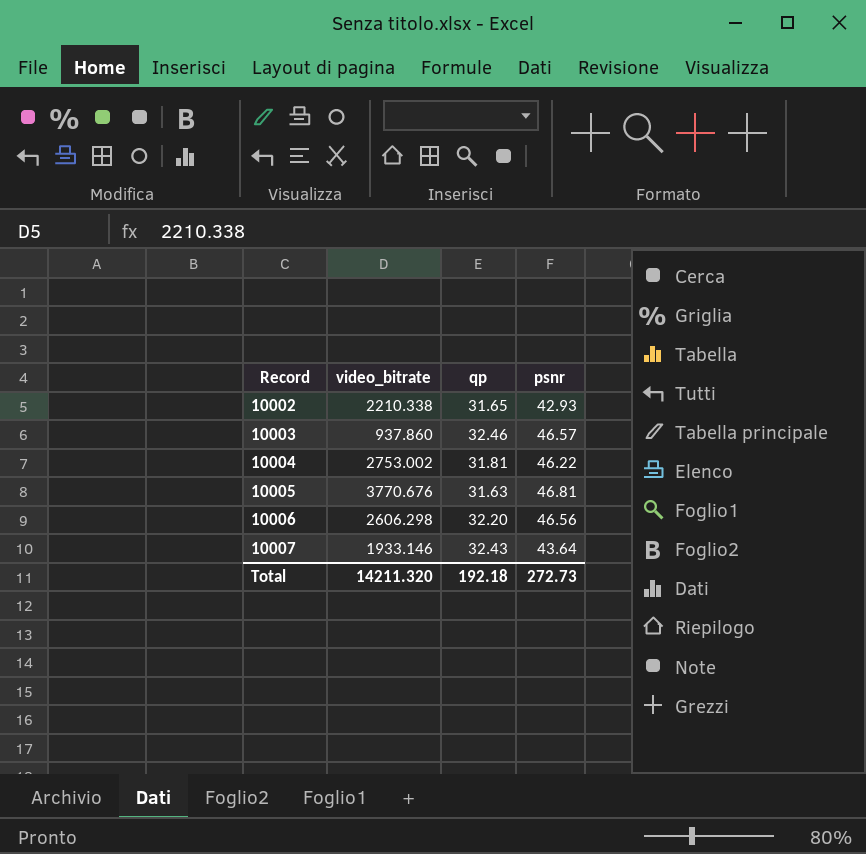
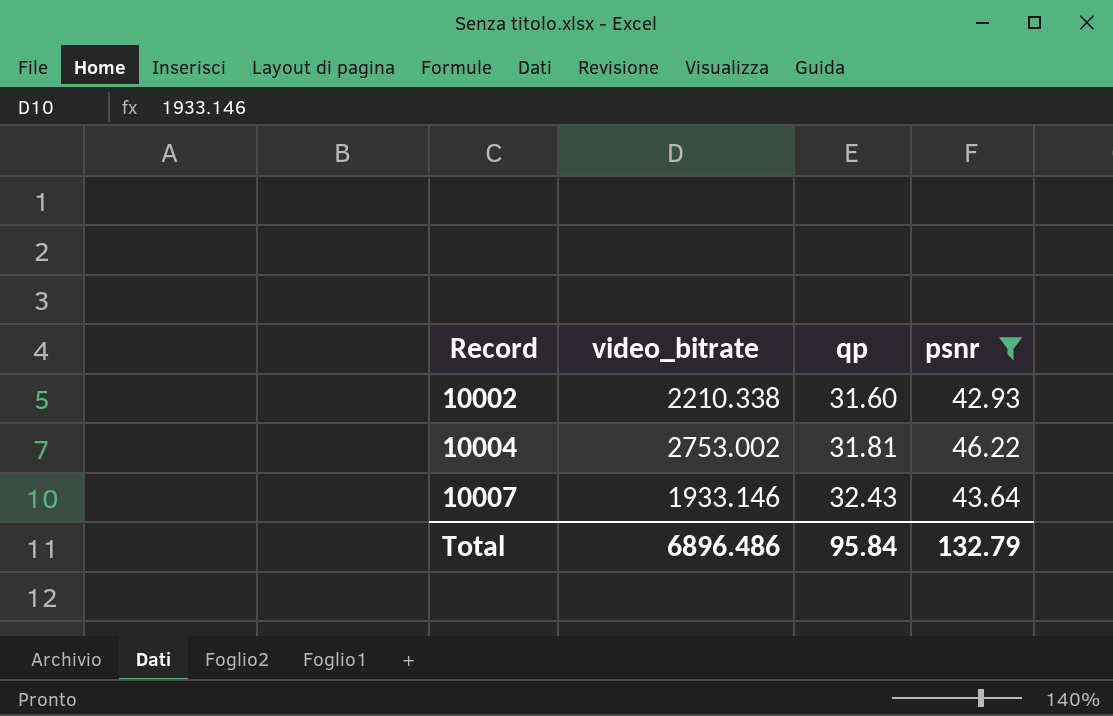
filter: none -> psnr <= 46.22
10002 | qp: 31.65 -> 31.60
Total | video_bitrate: 14211.320 -> 6896.486
Total | qp: 192.18 -> 95.84
Total | psnr: 272.73 -> 132.79

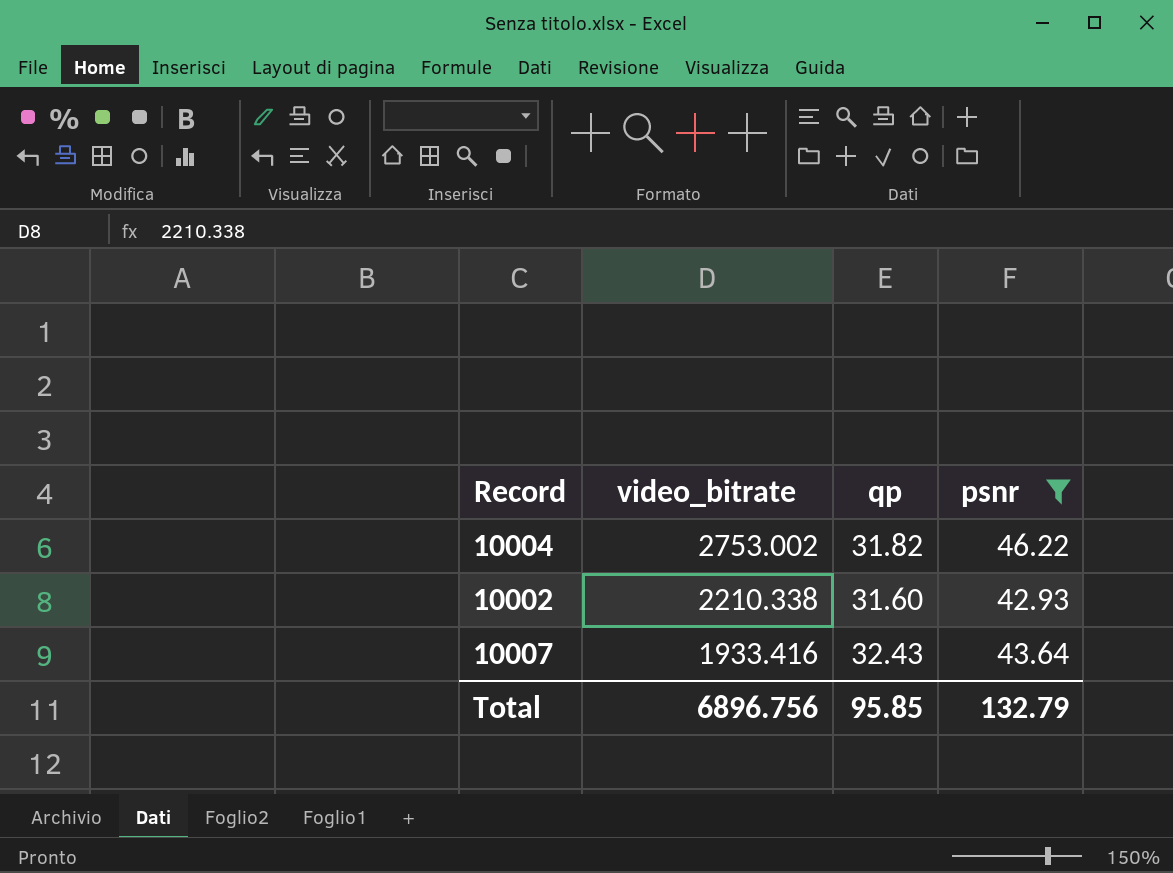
row order: Record ascending -> video_bitrate descending
10004 | qp: 31.81 -> 31.82
10007 | video_bitrate: 1933.146 -> 1933.416
Total | video_bitrate: 6896.486 -> 6896.756
Total | qp: 95.84 -> 95.85

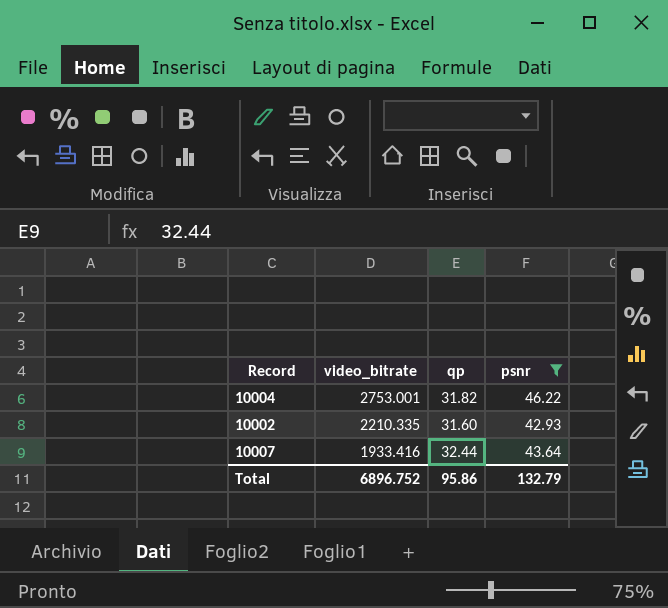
10004 | video_bitrate: 2753.002 -> 2753.001
10002 | video_bitrate: 2210.338 -> 2210.335
10007 | qp: 32.43 -> 32.44
Total | video_bitrate: 6896.756 -> 6896.752
Total | qp: 95.85 -> 95.86

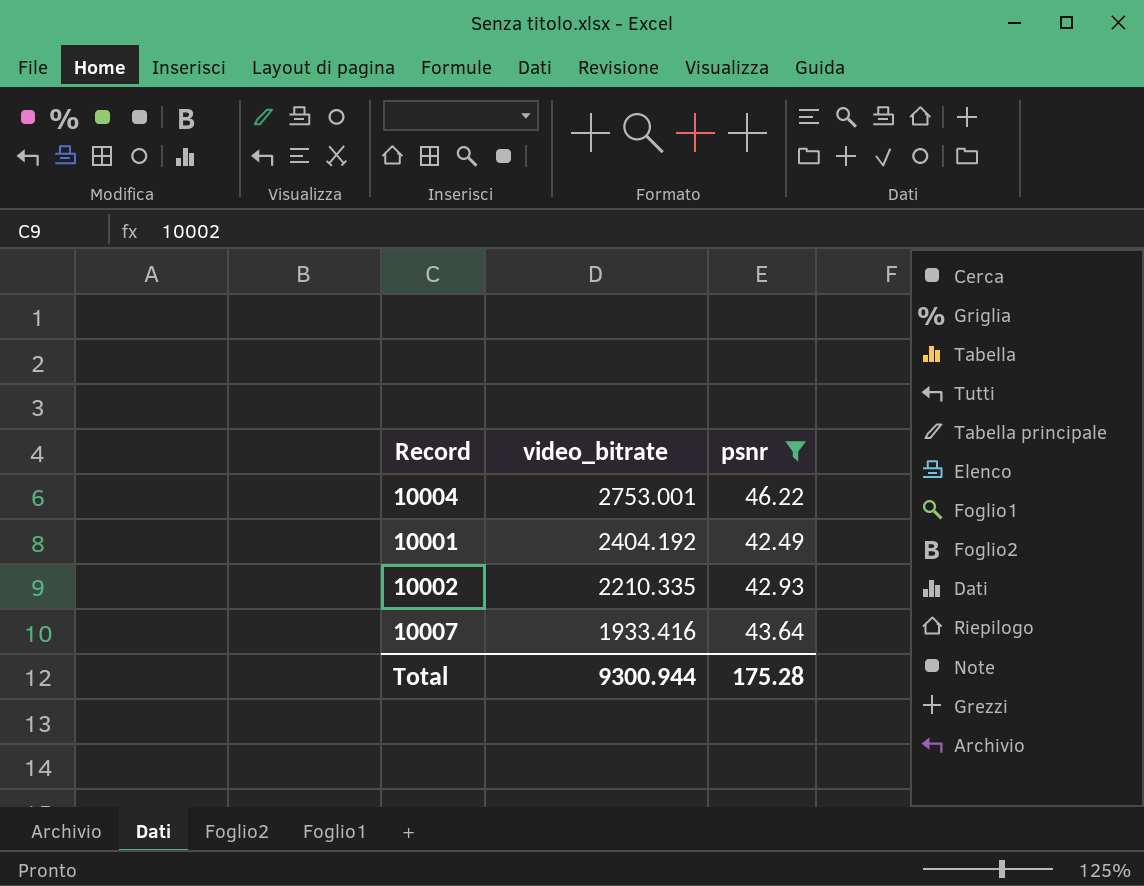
column qp | position: 3 -> none
row 10001: none -> 2404.192 | 42.49
Total | video_bitrate: 6896.752 -> 9300.944
Total | psnr: 132.79 -> 175.28

